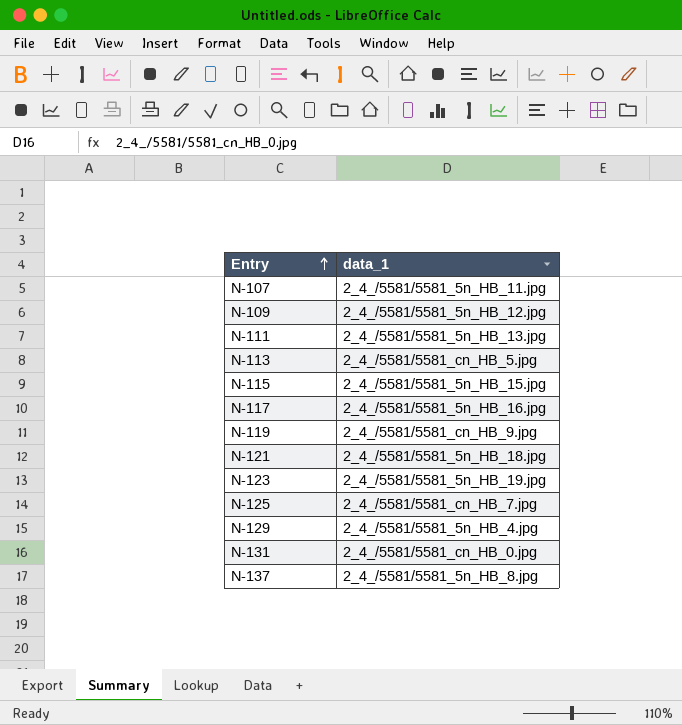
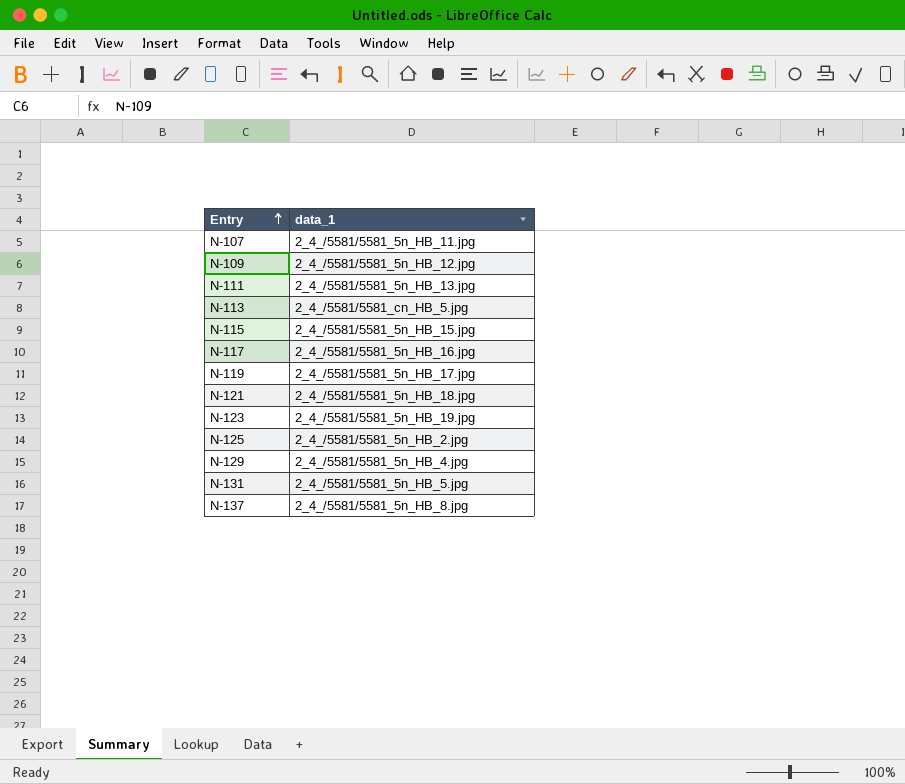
N-119 | data_1: 2_4_/5581/5581_cn_HB_9.jpg -> 2_4_/5581/5581_5n_HB_17.jpg
N-125 | data_1: 2_4_/5581/5581_cn_HB_7.jpg -> 2_4_/5581/5581_5n_HB_2.jpg
N-131 | data_1: 2_4_/5581/5581_cn_HB_0.jpg -> 2_4_/5581/5581_5n_HB_5.jpg

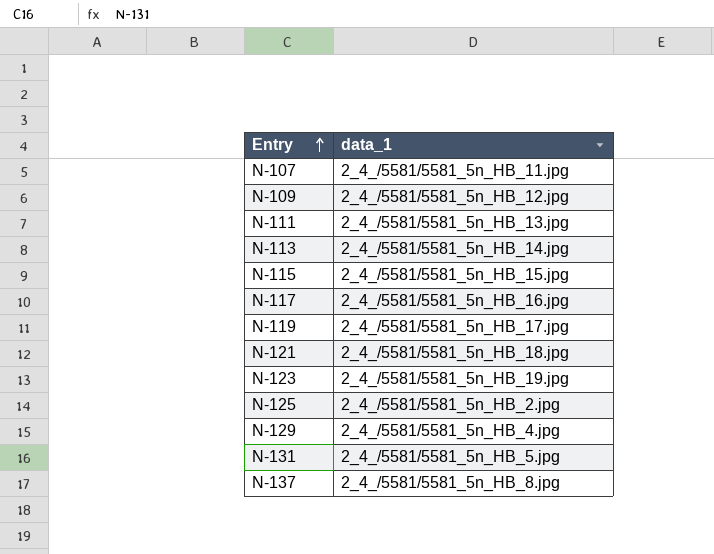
N-113 | data_1: 2_4_/5581/5581_cn_HB_5.jpg -> 2_4_/5581/5581_5n_HB_14.jpg

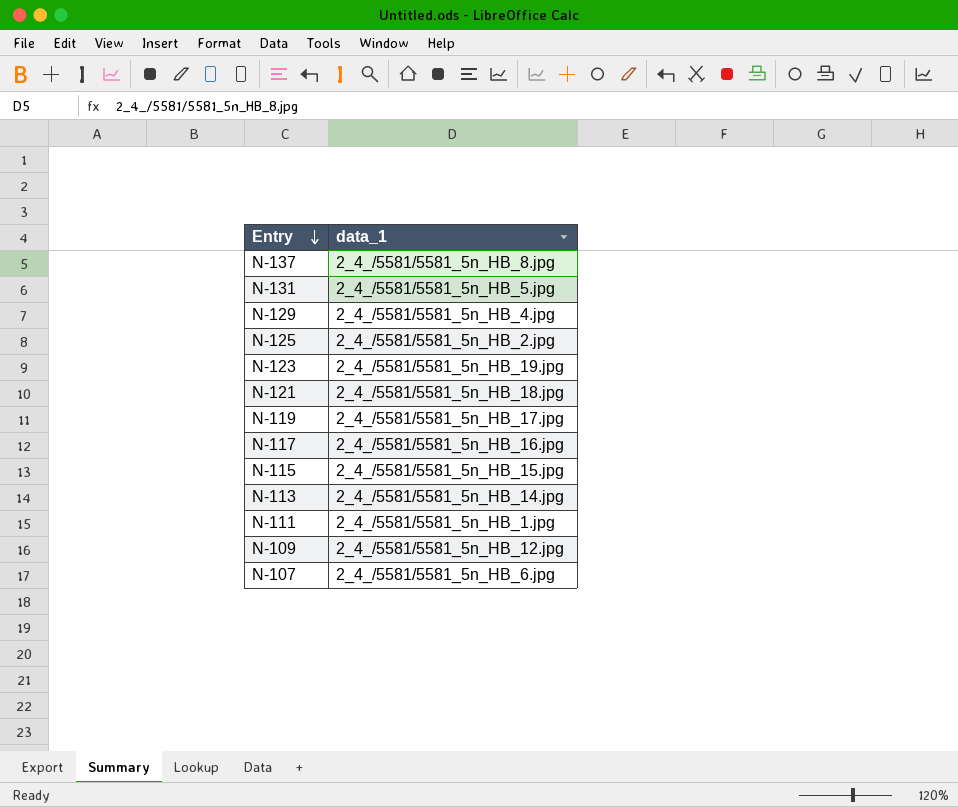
row order: Entry ascending -> Entry descending
N-111 | data_1: 2_4_/5581/5581_5n_HB_13.jpg -> 2_4_/5581/5581_5n_HB_1.jpg
N-107 | data_1: 2_4_/5581/5581_5n_HB_11.jpg -> 2_4_/5581/5581_5n_HB_6.jpg

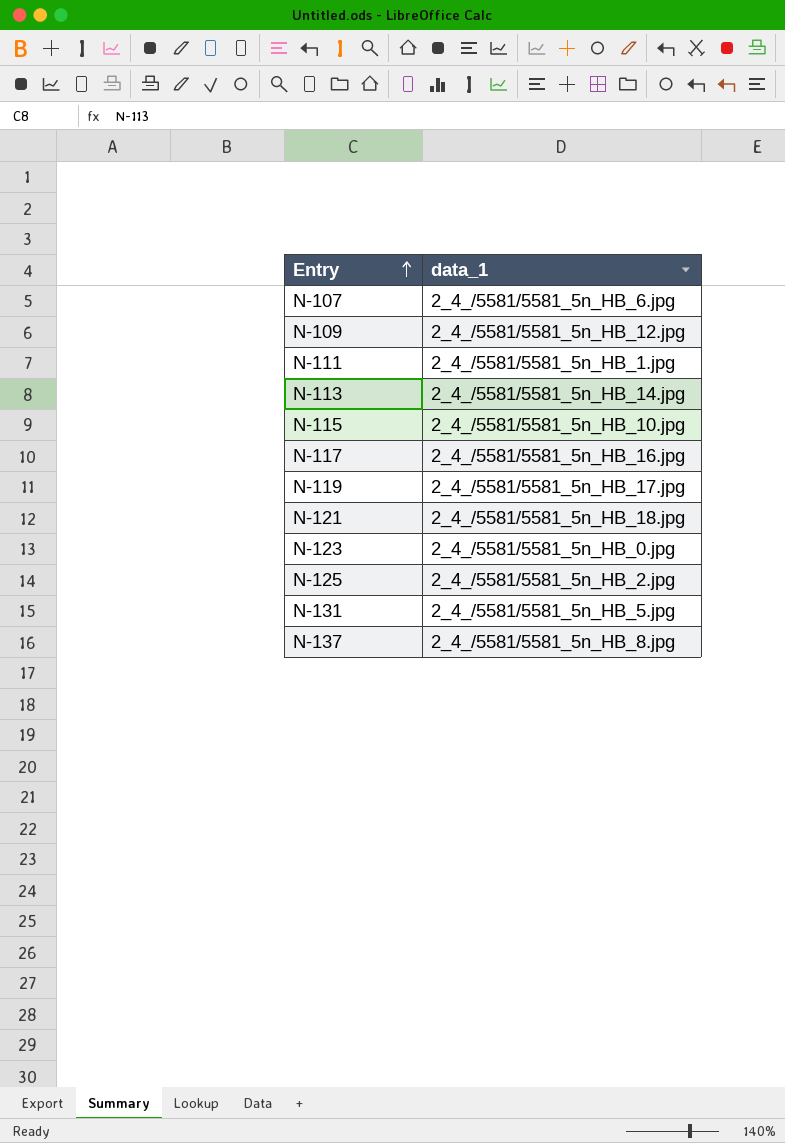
row order: Entry descending -> Entry ascending
row N-129: 2_4_/5581/5581_5n_HB_4.jpg -> none
N-115 | data_1: 2_4_/5581/5581_5n_HB_15.jpg -> 2_4_/5581/5581_5n_HB_10.jpg
N-123 | data_1: 2_4_/5581/5581_5n_HB_19.jpg -> 2_4_/5581/5581_5n_HB_0.jpg

